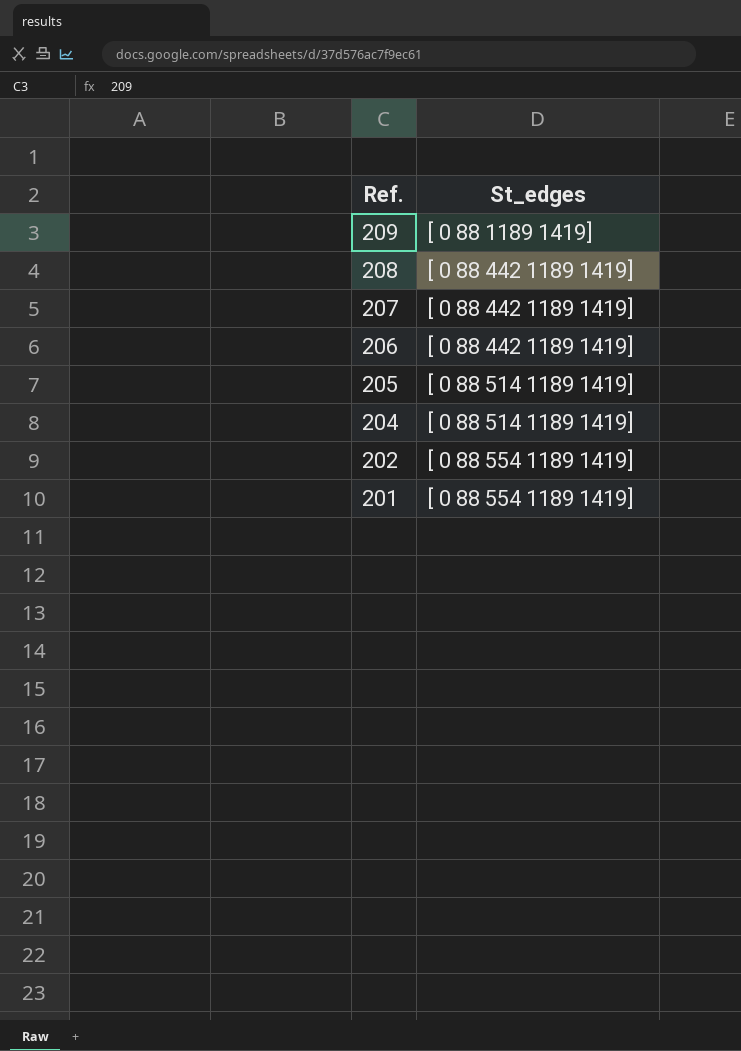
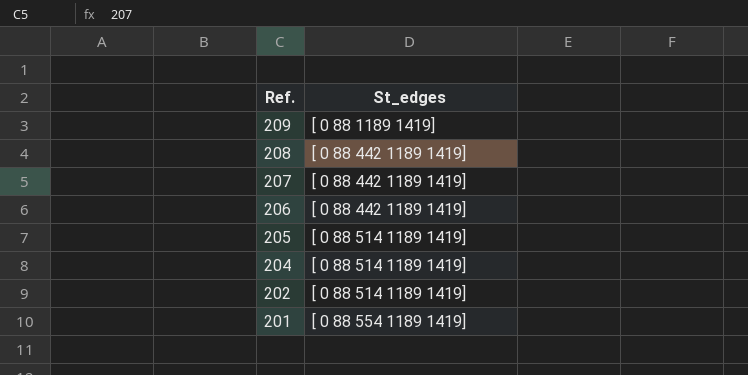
202 | St_edges: [ 0 88 554 1189 1419] -> [ 0 88 514 1189 1419]

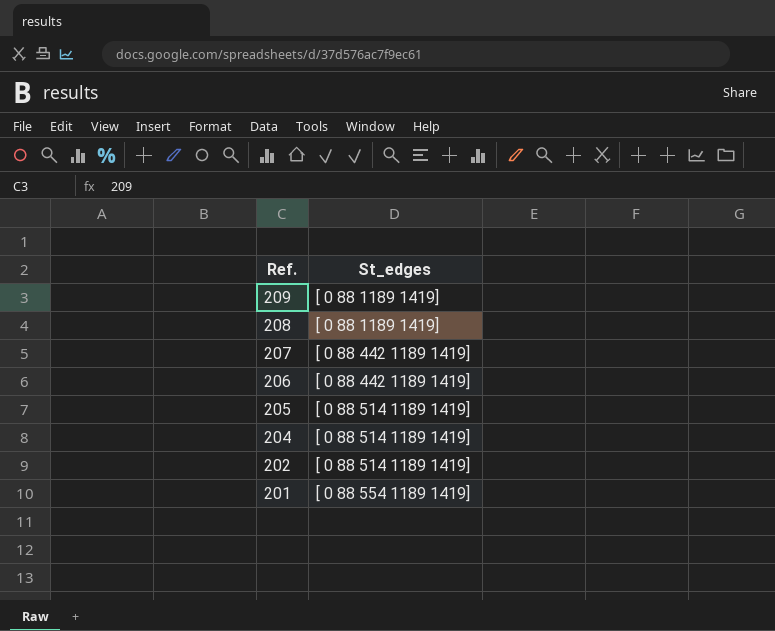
208 | St_edges: [ 0 88 442 1189 1419] -> [ 0 88 1189 1419]

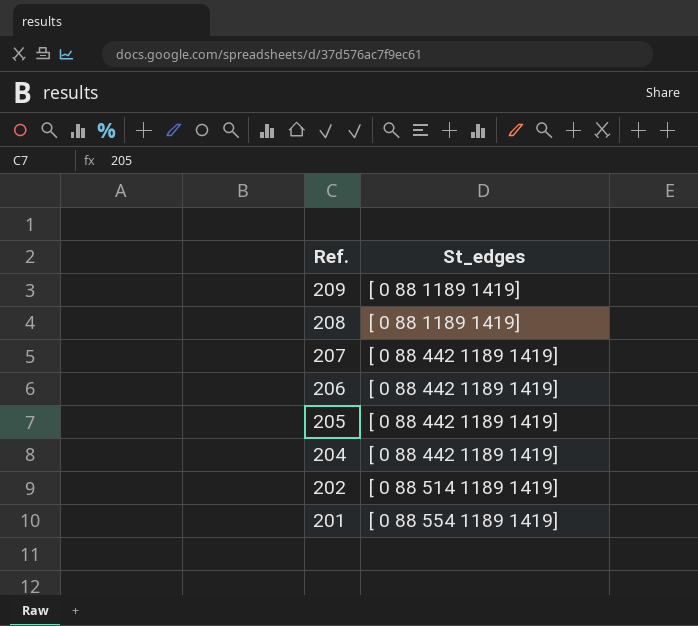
205 | St_edges: [ 0 88 514 1189 1419] -> [ 0 88 442 1189 1419]
204 | St_edges: [ 0 88 514 1189 1419] -> [ 0 88 442 1189 1419]

